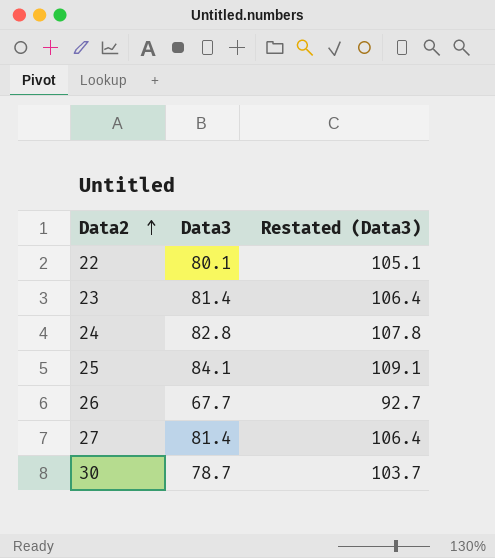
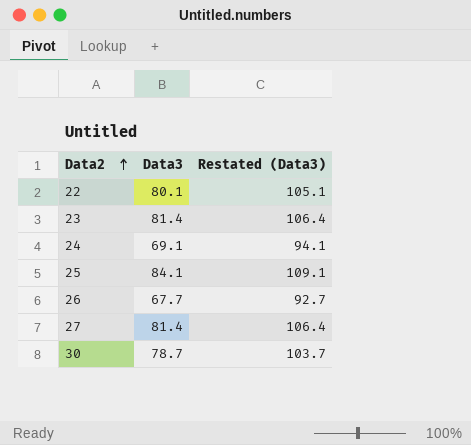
24 | Data3: 82.8 -> 69.1
24 | Restated (Data3): 107.8 -> 94.1

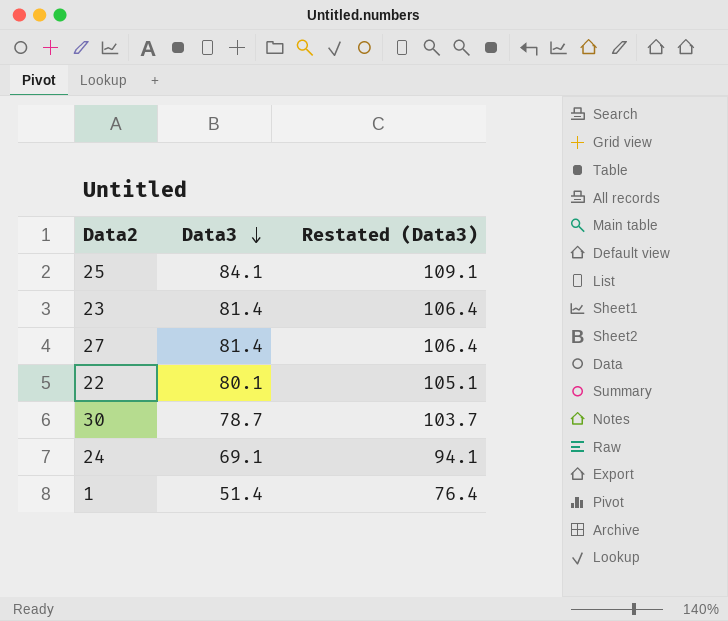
row order: Data2 ascending -> Data3 descending
row 26: 67.7 | 92.7 -> none
row 1: none -> 51.4 | 76.4

